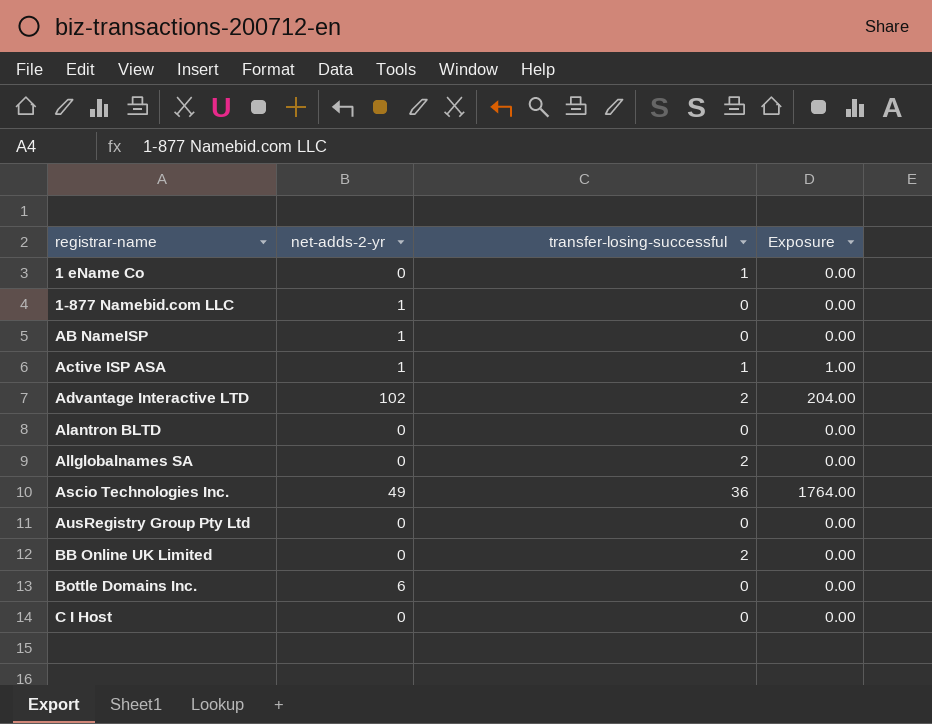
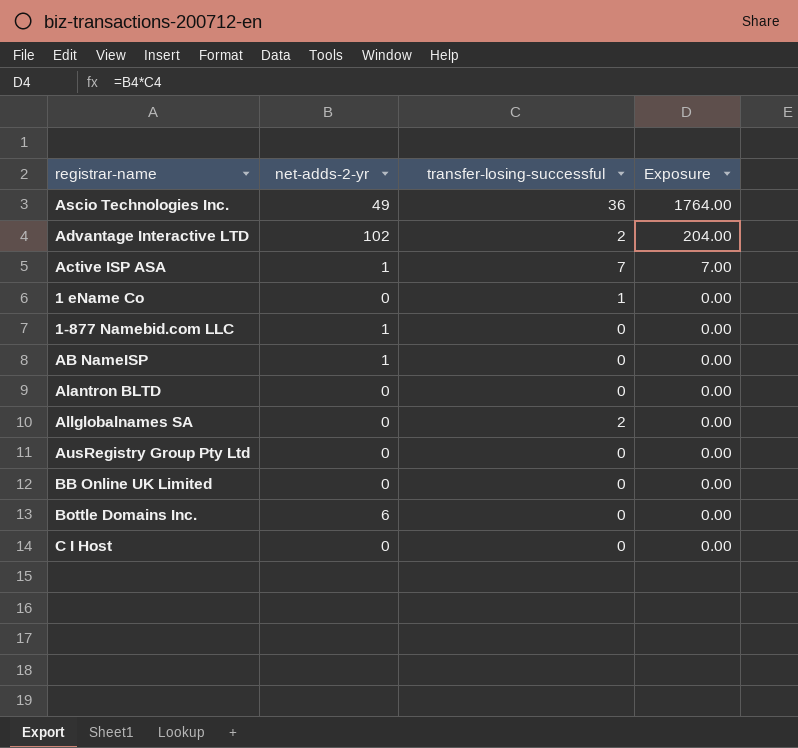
row order: registrar-name ascending -> Exposure descending
Active ISP ASA | transfer-losing-successful: 1 -> 7
Active ISP ASA | Exposure: 1.00 -> 7.00
BB Online UK Limited | transfer-losing-successful: 2 -> 0

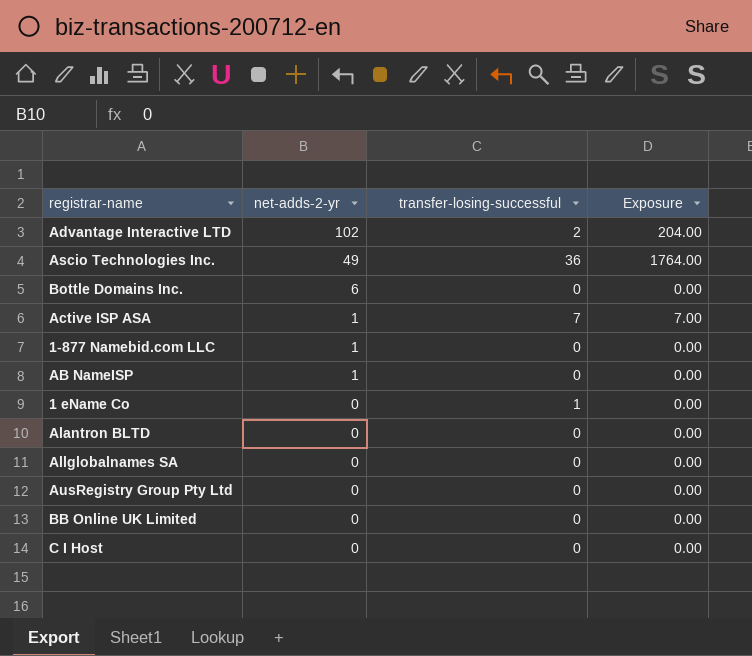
row order: Exposure descending -> net-adds-2-yr descending
Allglobalnames SA | transfer-losing-successful: 2 -> 0

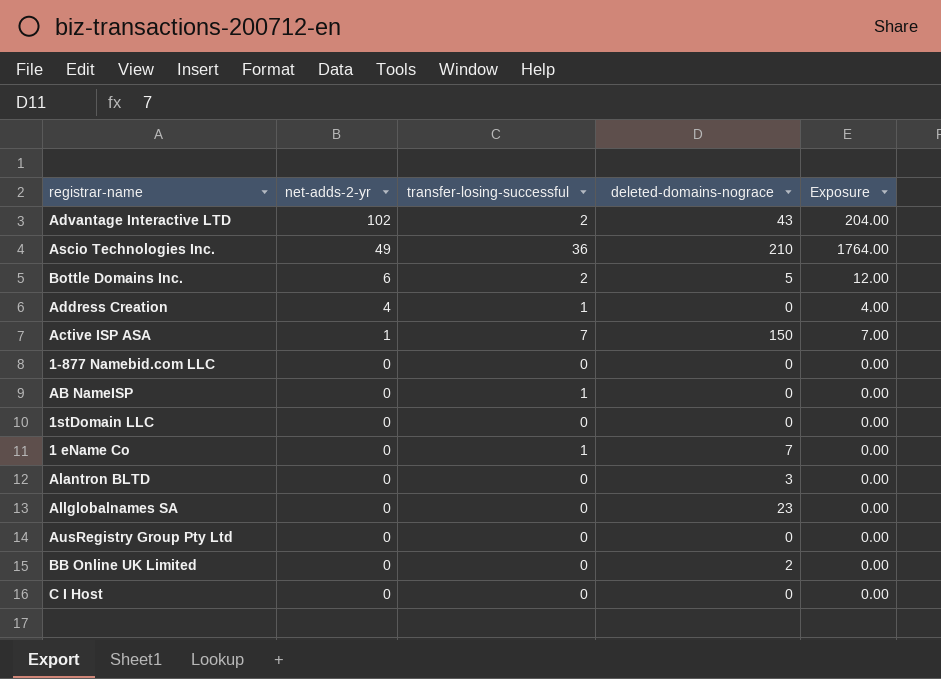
column deleted-domains-nograce | position: none -> 4
Bottle Domains Inc. | transfer-losing-successful: 0 -> 2
Bottle Domains Inc. | Exposure: 0.00 -> 12.00
row Address Creation: none -> 4 | 1 | 0 | 4.00
1-877 Namebid.com LLC | net-adds-2-yr: 1 -> 0
AB NameISP | net-adds-2-yr: 1 -> 0
AB NameISP | transfer-losing-successful: 0 -> 1
row 1stDomain LLC: none -> 0 | 0 | 0 | 0.00

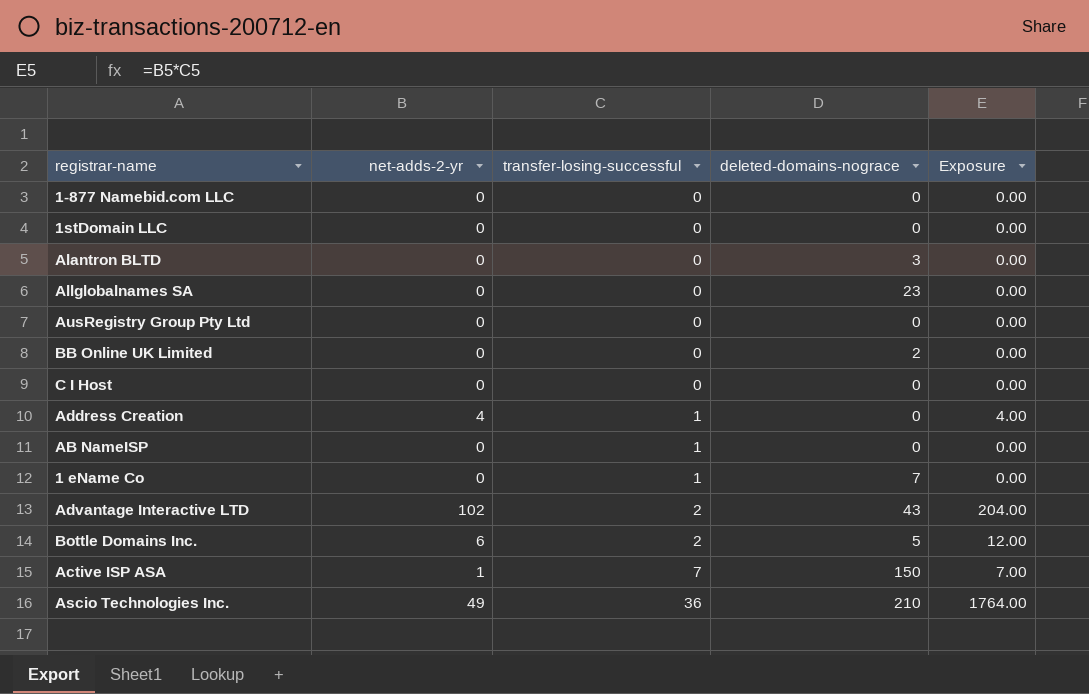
row order: net-adds-2-yr descending -> transfer-losing-successful ascending

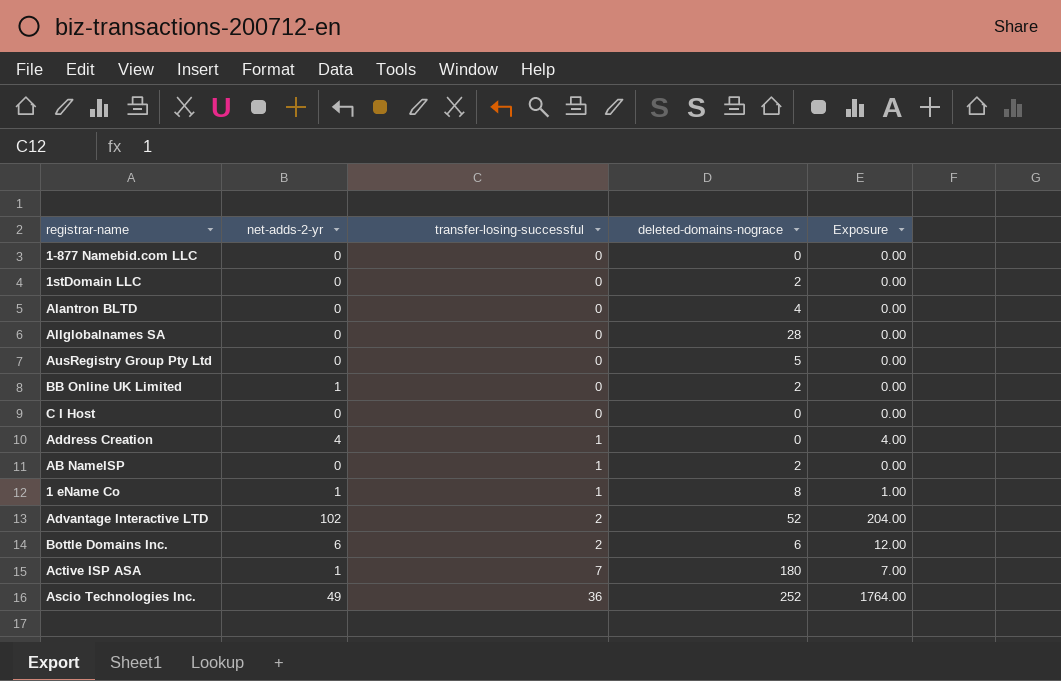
1stDomain LLC | deleted-domains-nograce: 0 -> 2
Alantron BLTD | deleted-domains-nograce: 3 -> 4
Allglobalnames SA | deleted-domains-nograce: 23 -> 28
AusRegistry Group Pty Ltd | deleted-domains-nograce: 0 -> 5
BB Online UK Limited | net-adds-2-yr: 0 -> 1
AB NameISP | deleted-domains-nograce: 0 -> 2
1 eName Co | net-adds-2-yr: 0 -> 1
1 eName Co | deleted-domains-nograce: 7 -> 8
1 eName Co | Exposure: 0.00 -> 1.00
Advantage Interactive LTD | deleted-domains-nograce: 43 -> 52
Bottle Domains Inc. | deleted-domains-nograce: 5 -> 6
Active ISP ASA | deleted-domains-nograce: 150 -> 180
Ascio Technologies Inc. | deleted-domains-nograce: 210 -> 252

